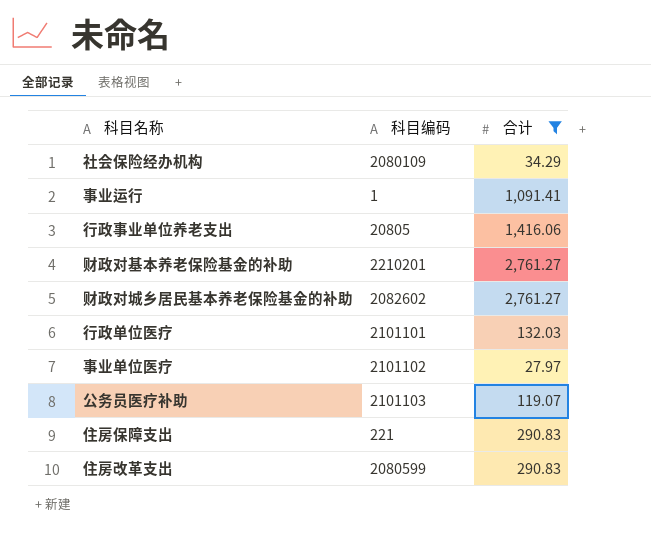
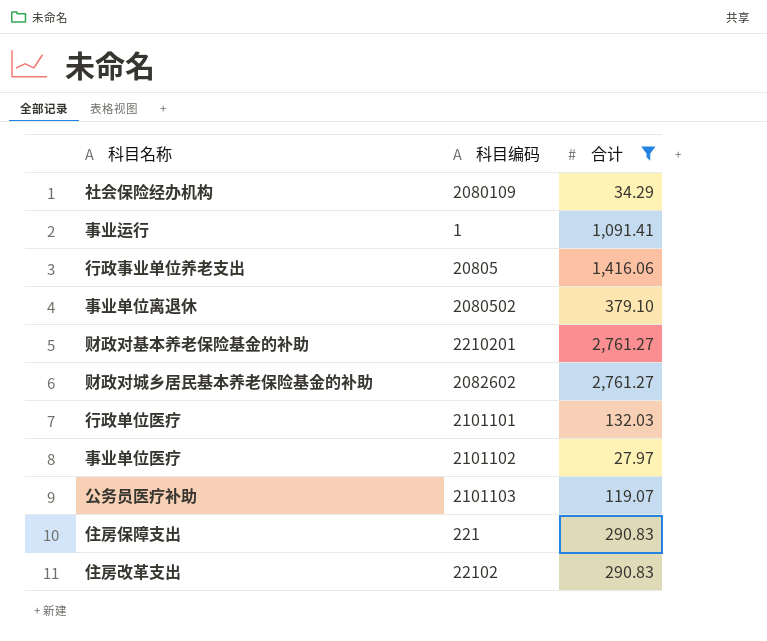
row 事业单位离退休: none -> 2080502 | 379.10
住房改革支出 | 科目编码: 2080599 -> 22102

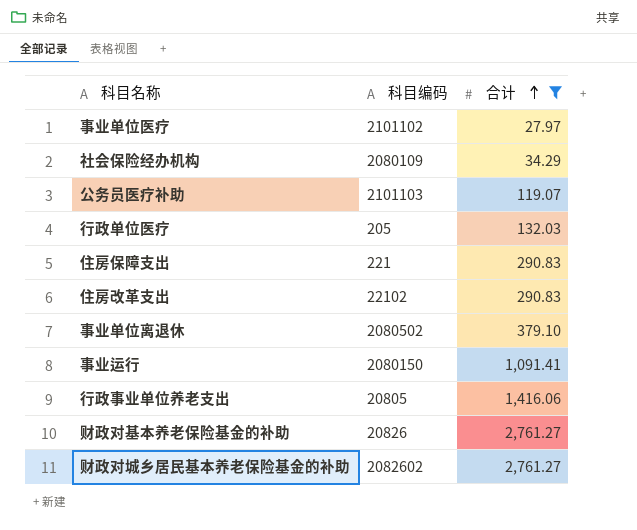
row order: none -> 合计 ascending
行政单位医疗 | 科目编码: 2101101 -> 205
事业运行 | 科目编码: 1 -> 2080150
财政对基本养老保险基金的补助 | 科目编码: 2210201 -> 20826

